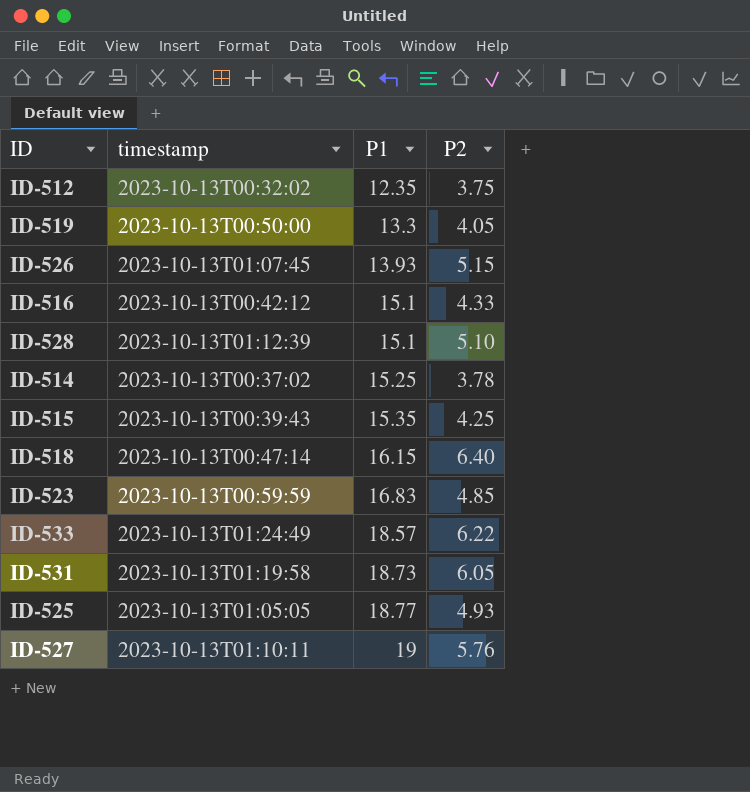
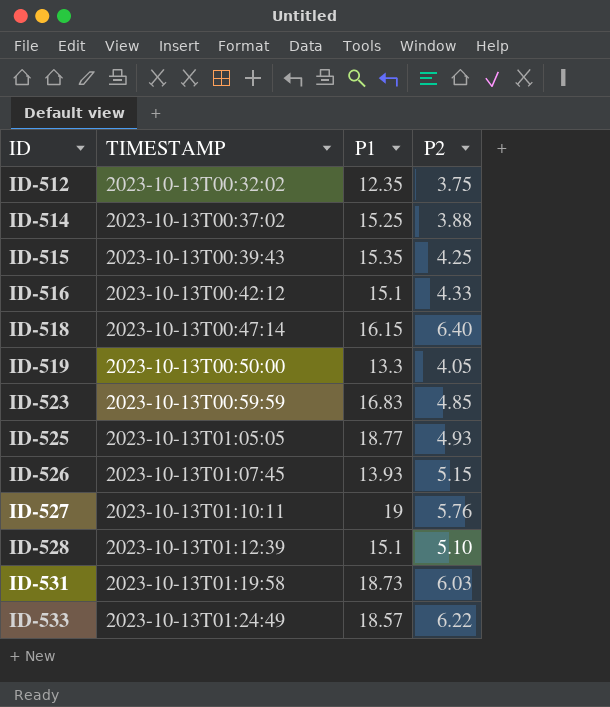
row order: P1 ascending -> ID ascending
column name: timestamp -> TIMESTAMP
ID-514 | P2: 3.78 -> 3.88
ID-531 | P2: 6.05 -> 6.03

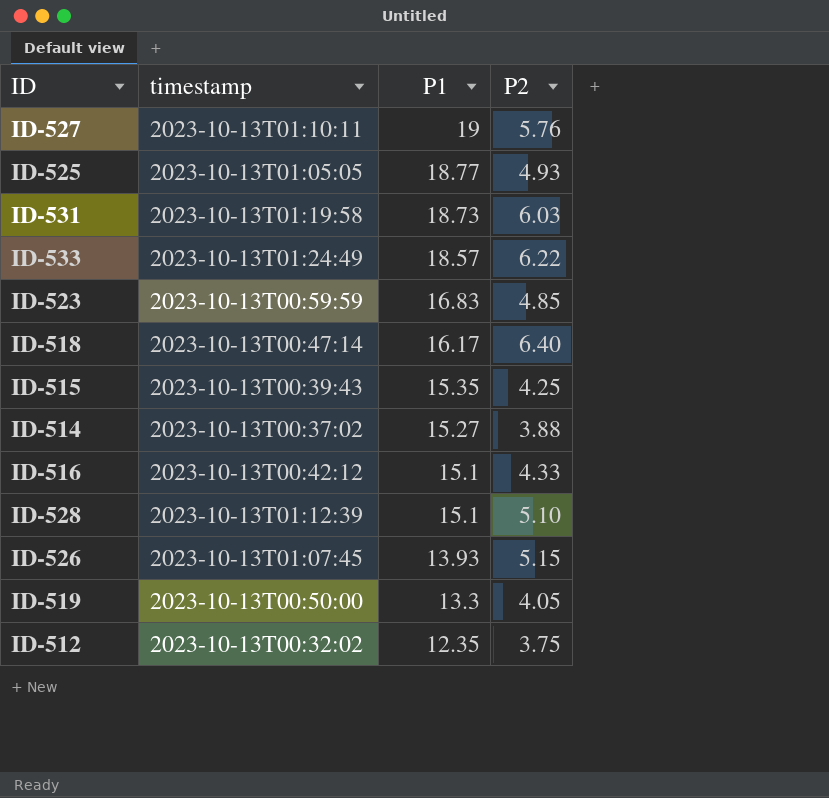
row order: ID ascending -> P1 descending
column name: TIMESTAMP -> timestamp
ID-518 | P1: 16.15 -> 16.17
ID-514 | P1: 15.25 -> 15.27

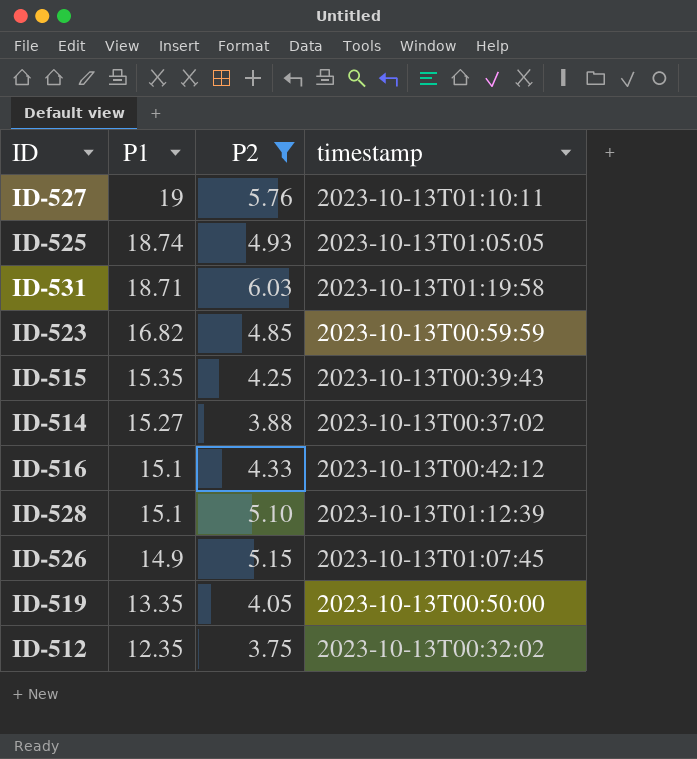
filter: none -> P2 <= 6.03
column timestamp | position: 2 -> 4
ID-525 | P1: 18.77 -> 18.74
ID-531 | P1: 18.73 -> 18.71
ID-523 | P1: 16.83 -> 16.82
ID-526 | P1: 13.93 -> 14.9
ID-519 | P1: 13.3 -> 13.35

